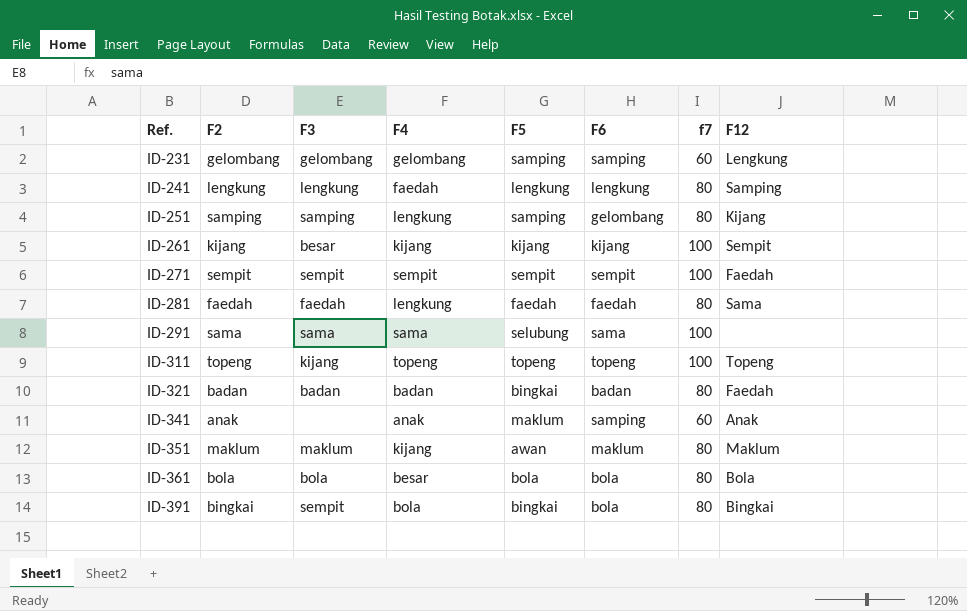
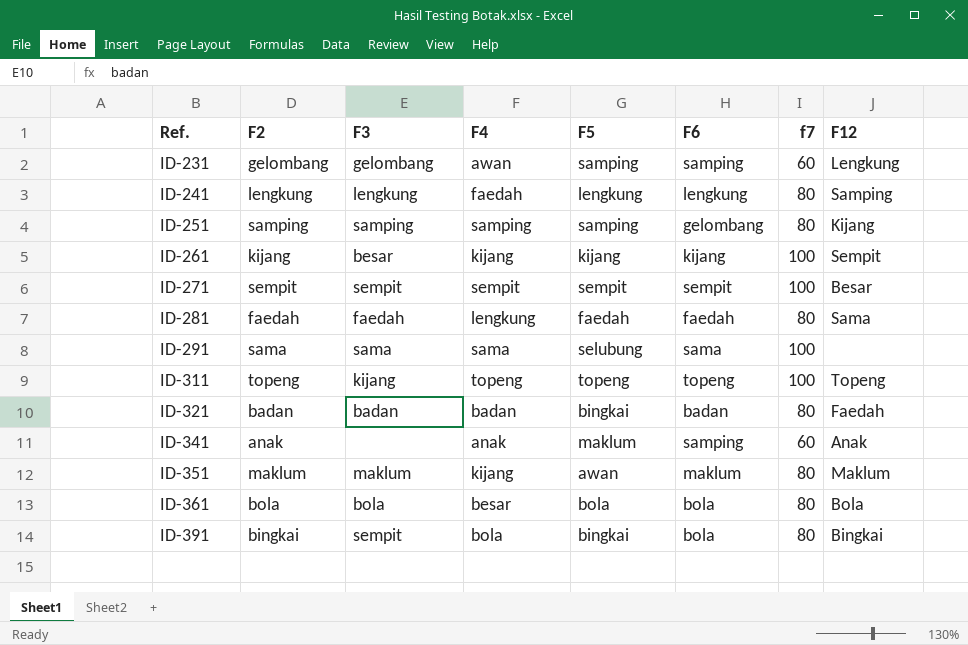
ID-231 | F4: gelombang -> awan
ID-251 | F4: lengkung -> samping
ID-271 | F12: Faedah -> Besar

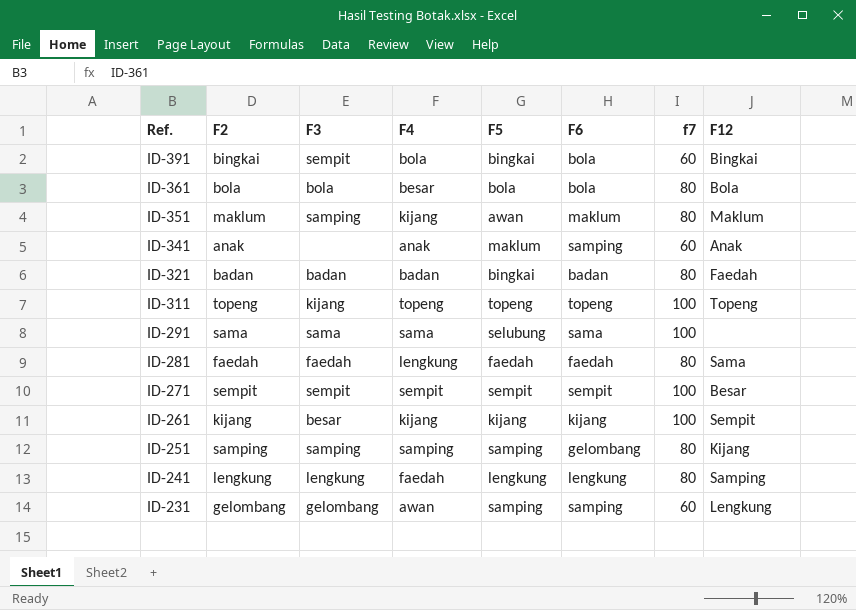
row order: Ref. ascending -> Ref. descending
ID-391 | f7: 80 -> 60
ID-351 | F3: maklum -> samping

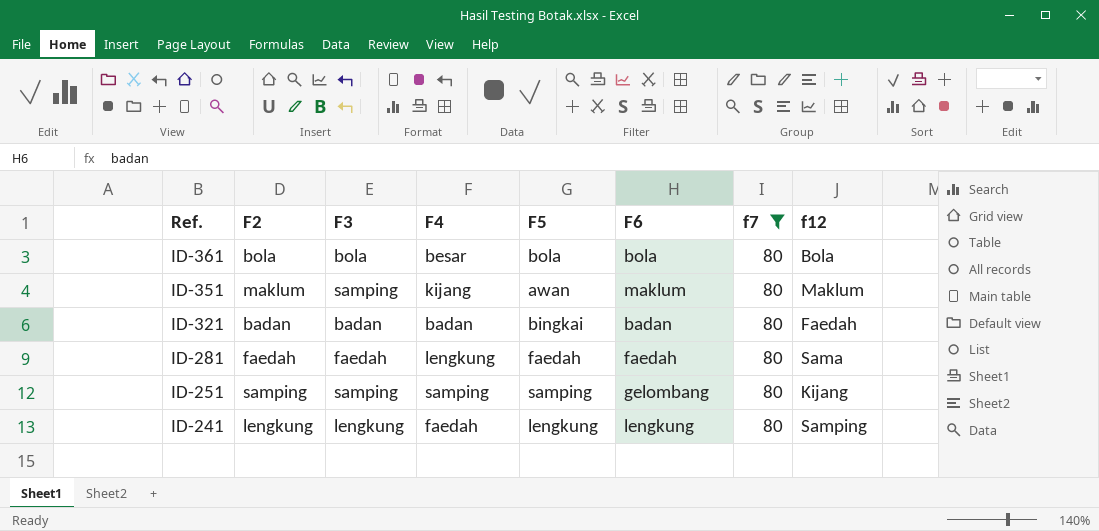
filter: none -> f7 = 80
column name: F12 -> f12

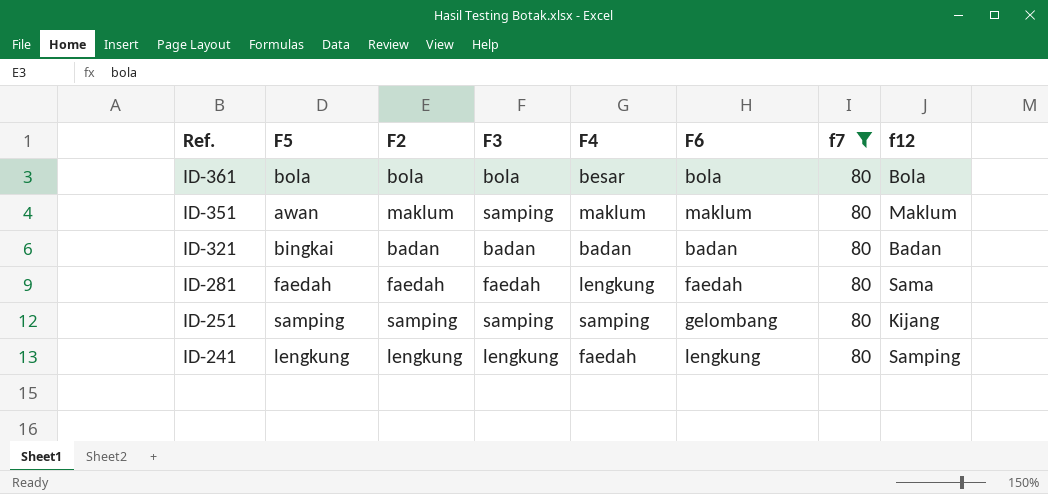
column F5 | position: 5 -> 2
ID-351 | F4: kijang -> maklum
ID-321 | f12: Faedah -> Badan

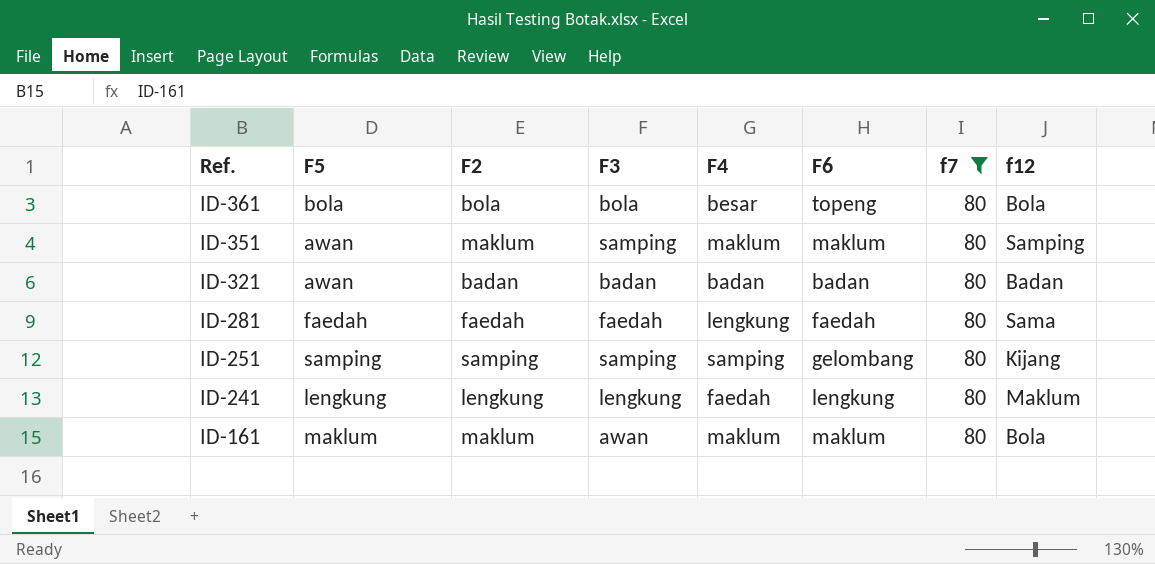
ID-361 | F6: bola -> topeng
ID-351 | f12: Maklum -> Samping
ID-321 | F5: bingkai -> awan
ID-241 | f12: Samping -> Maklum
row ID-161: none -> maklum | maklum | awan | maklum | maklum | 80 | Bola

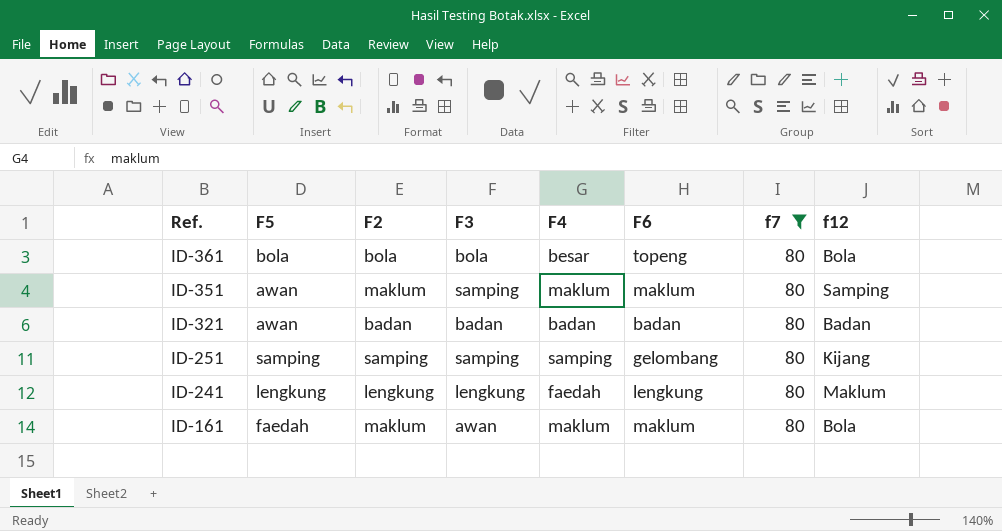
row ID-281: faedah | faedah | faedah | lengkung | faedah | 80 | Sama -> none
ID-161 | F5: maklum -> faedah

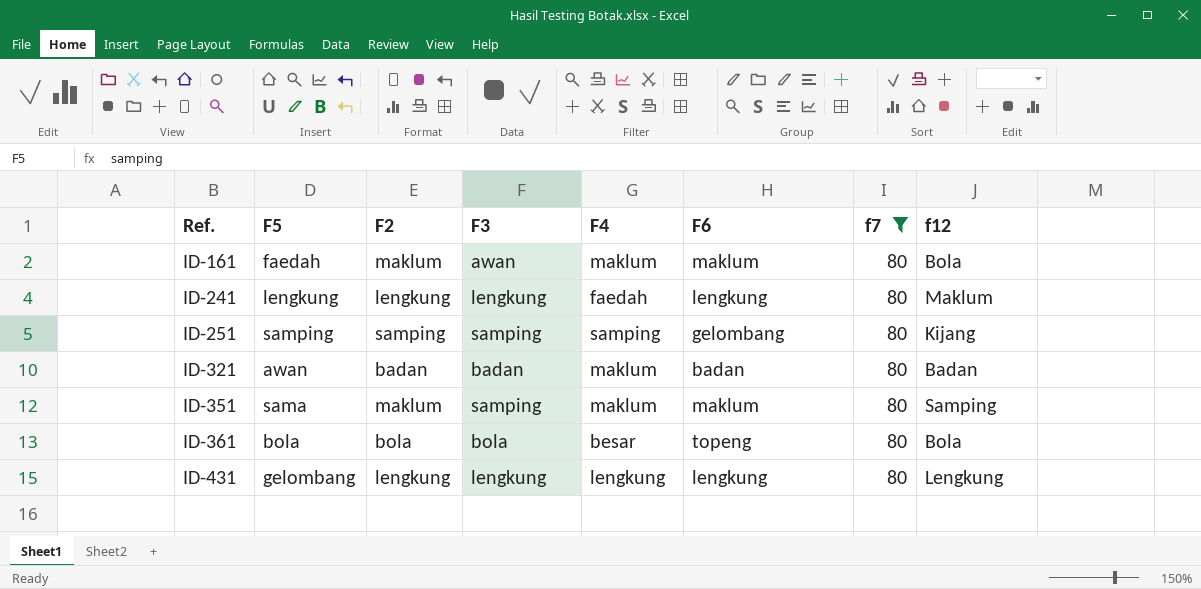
row order: Ref. descending -> Ref. ascending
ID-321 | F4: badan -> maklum
ID-351 | F5: awan -> sama
row ID-431: none -> gelombang | lengkung | lengkung | lengkung | lengkung | 80 | Lengkung

